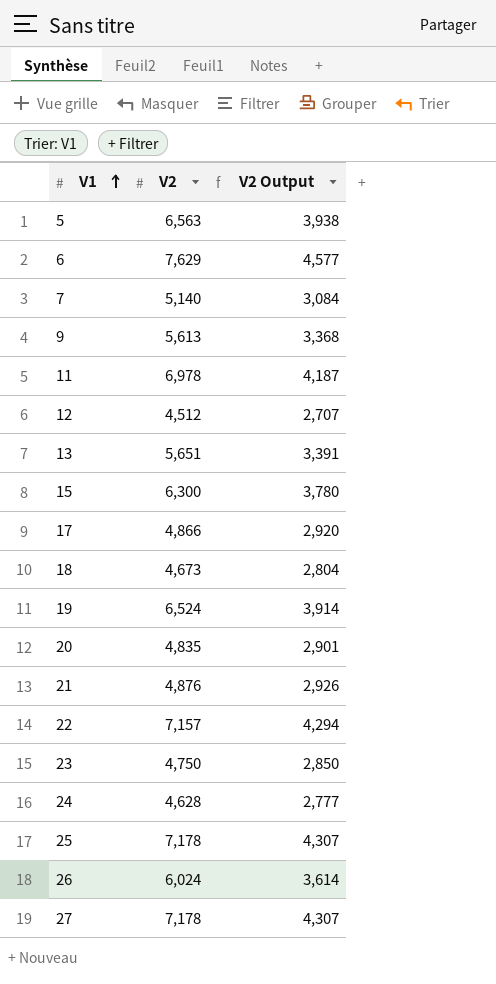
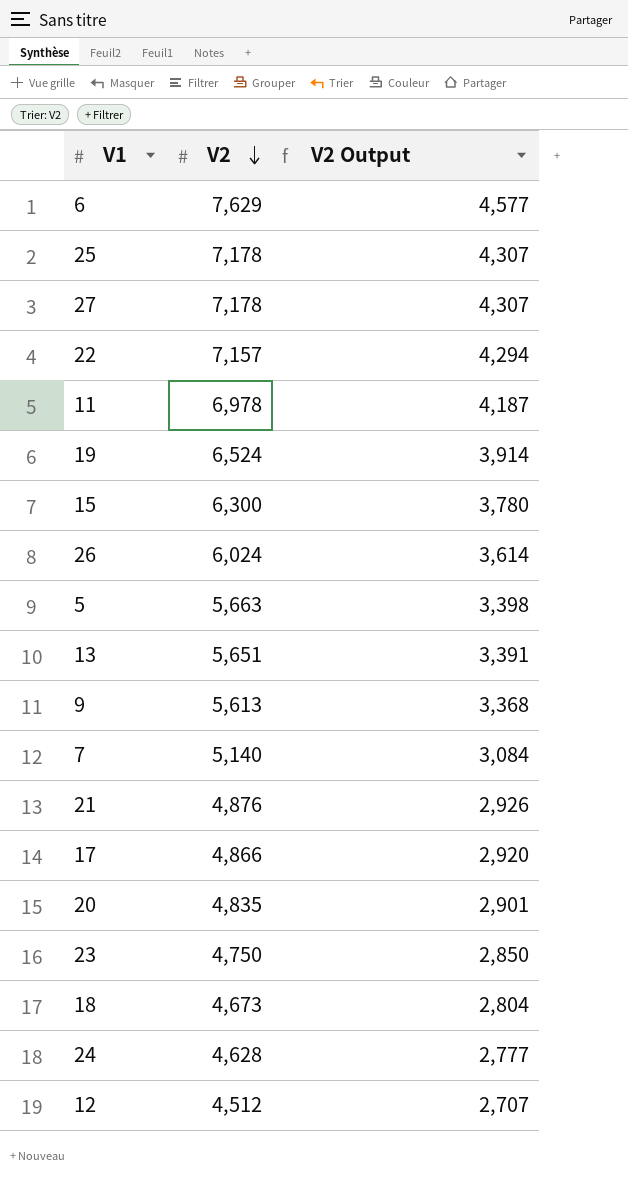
row order: V1 ascending -> V2 descending
5 | V2: 6,563 -> 5,663
5 | V2 Output: 3,938 -> 3,398

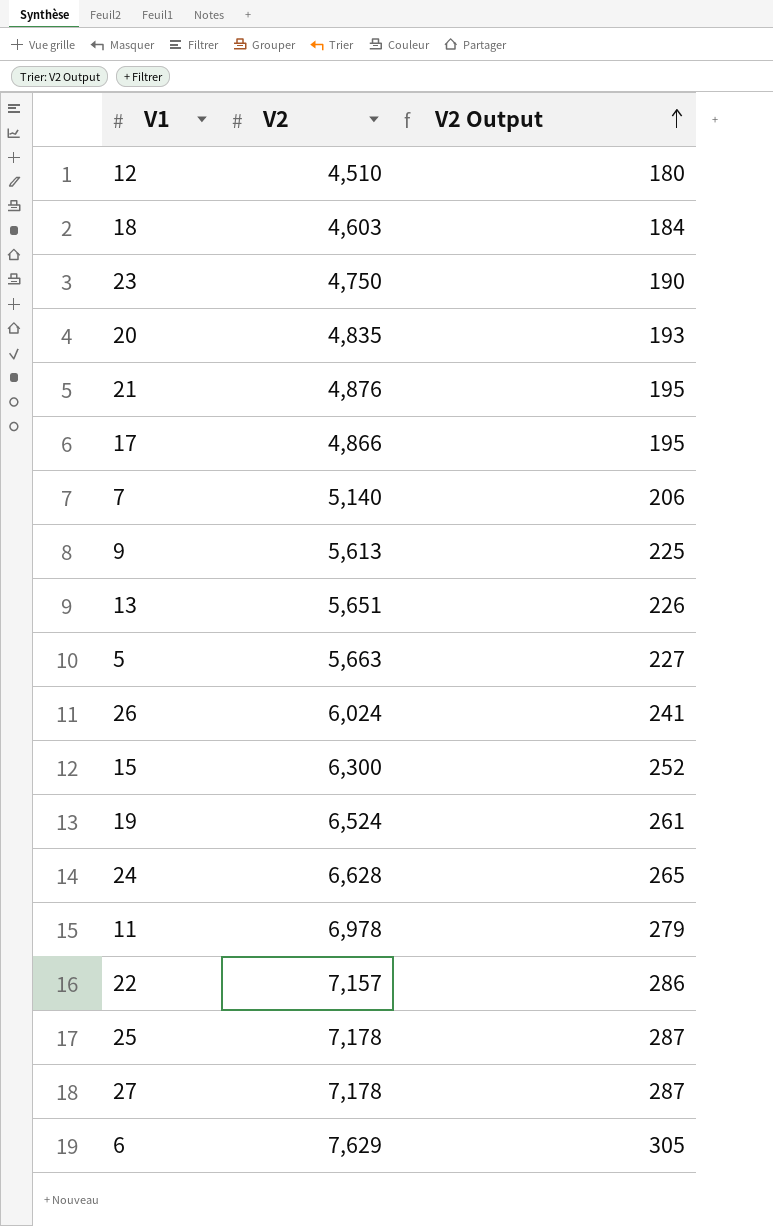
row order: V2 descending -> V2 Output ascending
column V2 Output | formula: [V2] * 0.6 -> [V2] * 0.04
12 | V2: 4,512 -> 4,510
18 | V2: 4,673 -> 4,603
24 | V2: 4,628 -> 6,628

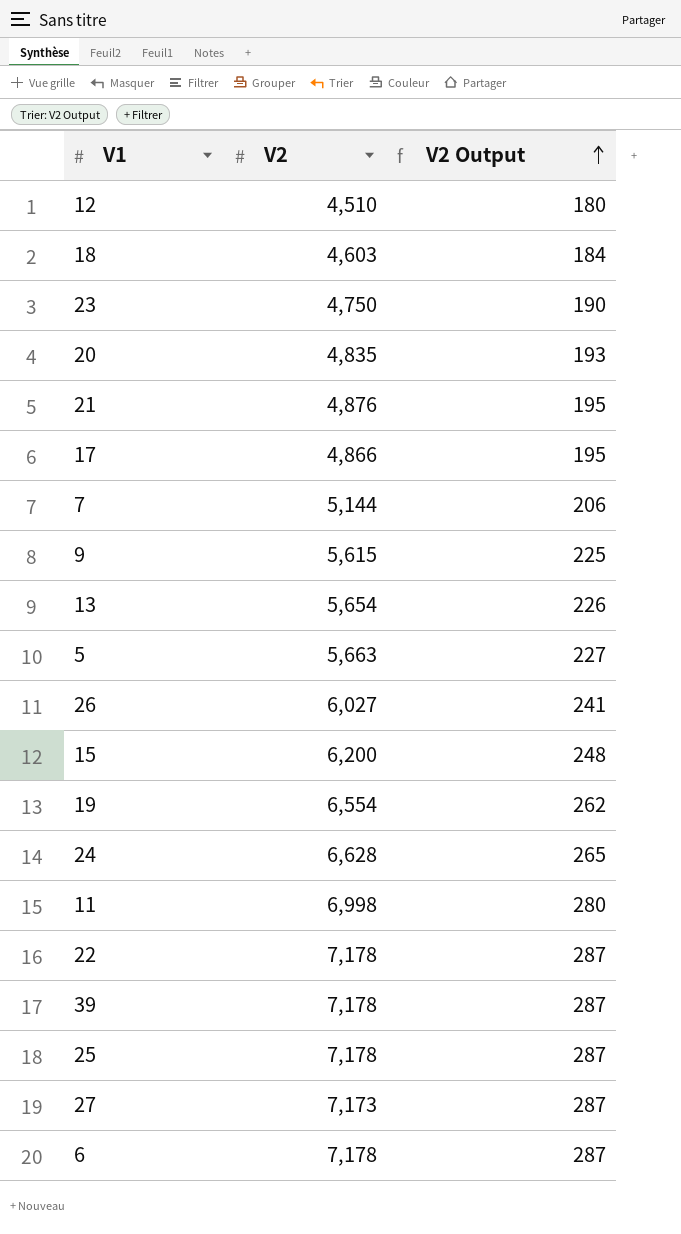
7 | V2: 5,140 -> 5,144
9 | V2: 5,613 -> 5,615
13 | V2: 5,651 -> 5,654
26 | V2: 6,024 -> 6,027
15 | V2: 6,300 -> 6,200
15 | V2 Output: 252 -> 248
19 | V2: 6,524 -> 6,554
19 | V2 Output: 261 -> 262
11 | V2: 6,978 -> 6,998
11 | V2 Output: 279 -> 280
22 | V2: 7,157 -> 7,178
22 | V2 Output: 286 -> 287
row 39: none -> 7,178 | 287
27 | V2: 7,178 -> 7,173
6 | V2: 7,629 -> 7,178
6 | V2 Output: 305 -> 287

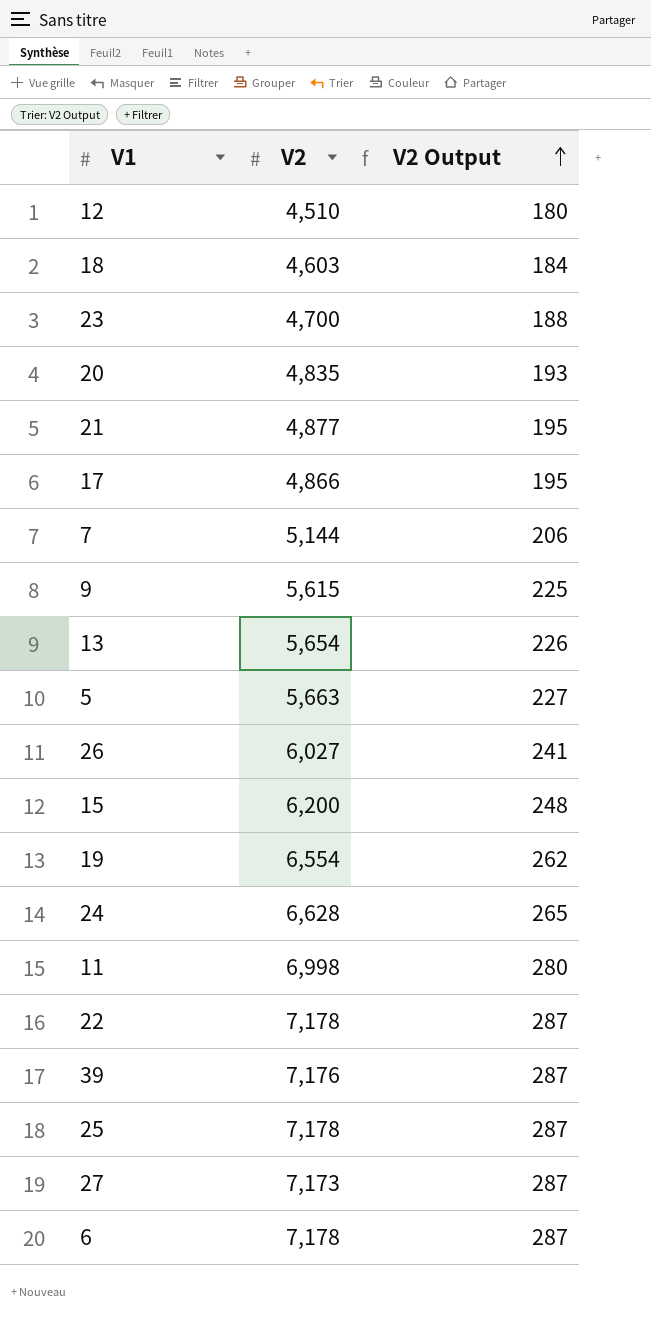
23 | V2: 4,750 -> 4,700
23 | V2 Output: 190 -> 188
21 | V2: 4,876 -> 4,877
39 | V2: 7,178 -> 7,176

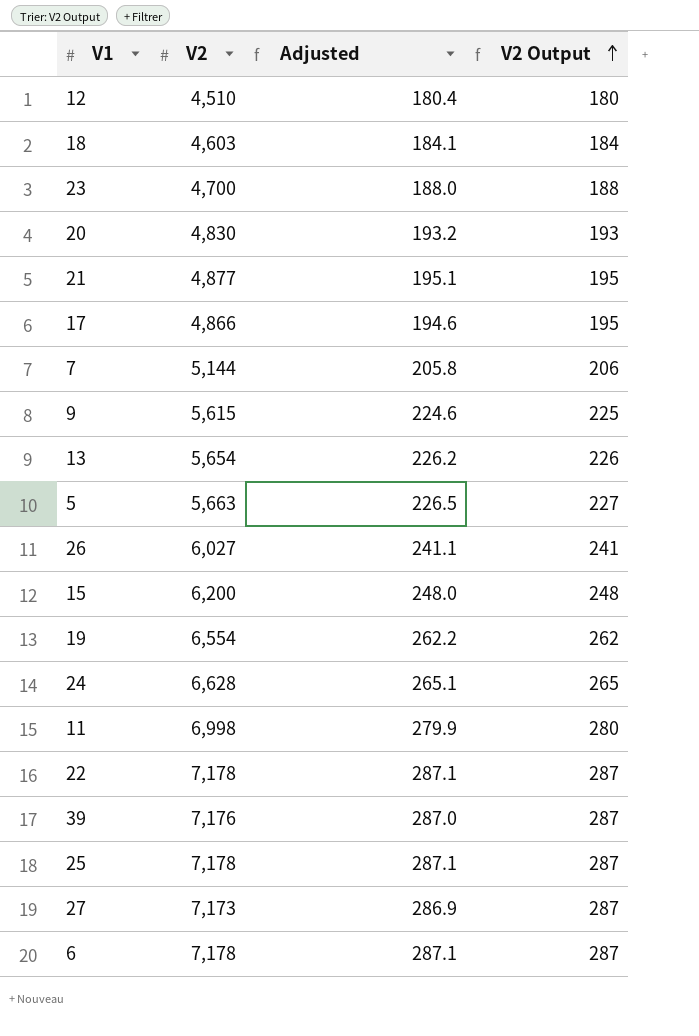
column Adjusted | formula: none -> [V2] * 0.04
20 | V2: 4,835 -> 4,830

